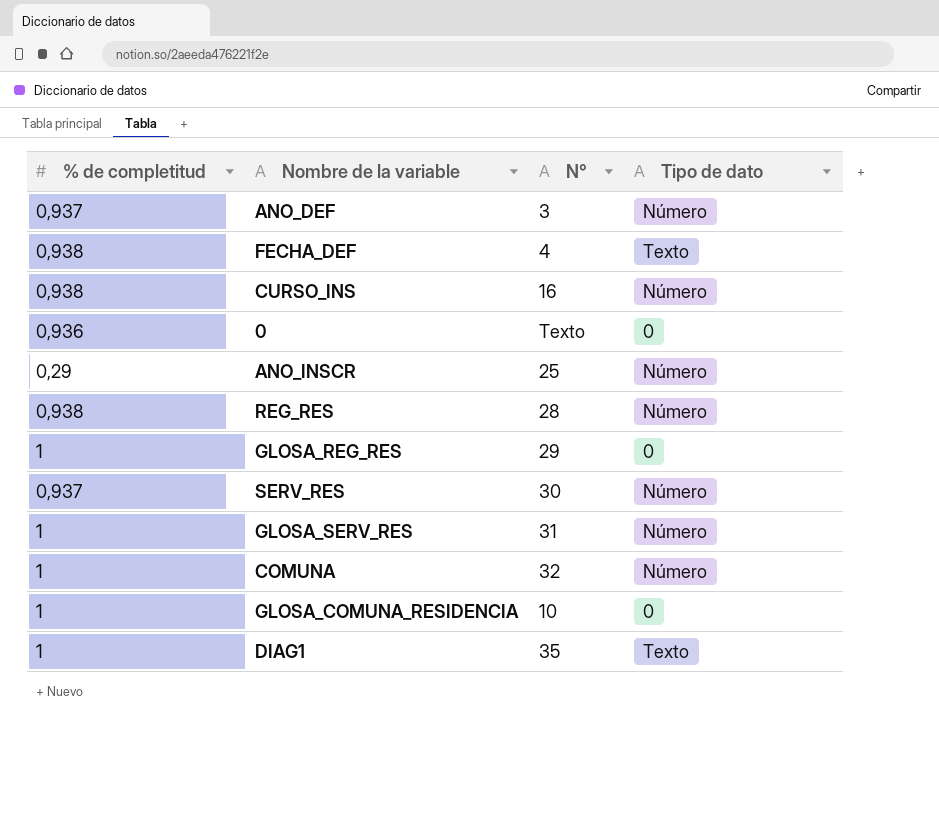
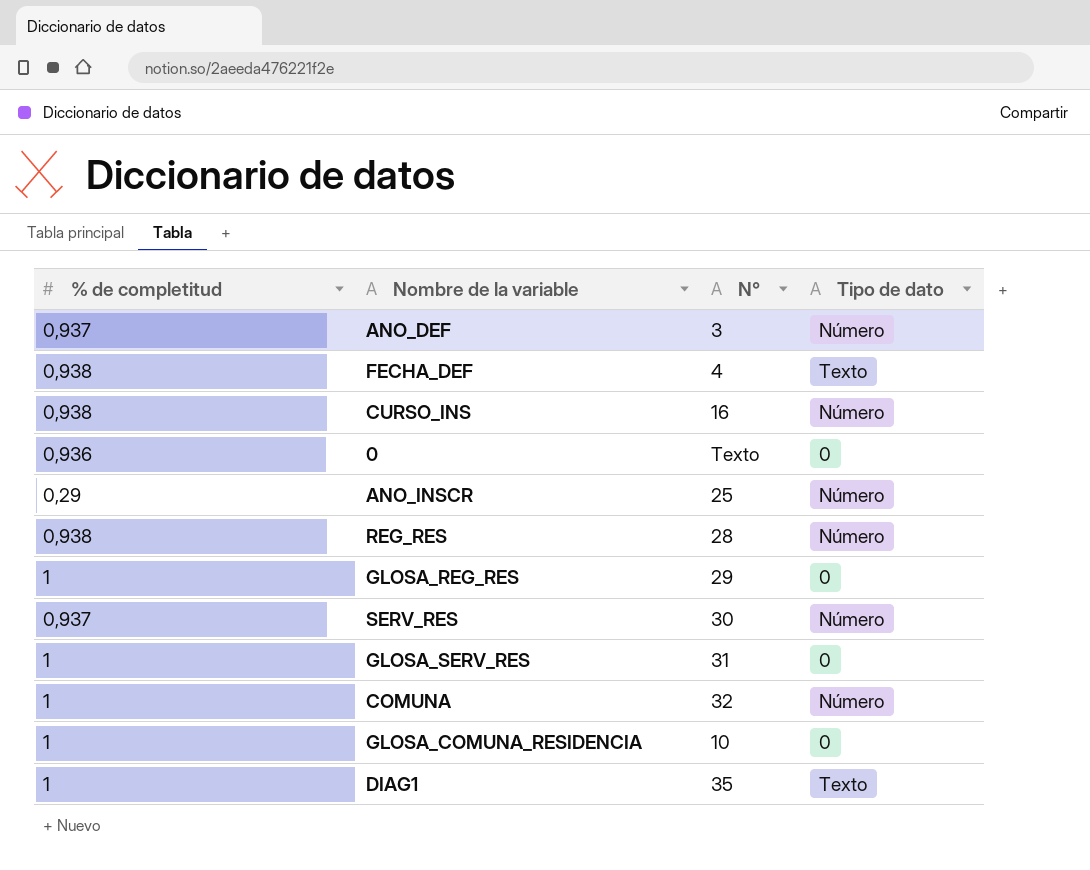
GLOSA_SERV_RES | Tipo de dato: Número -> 0

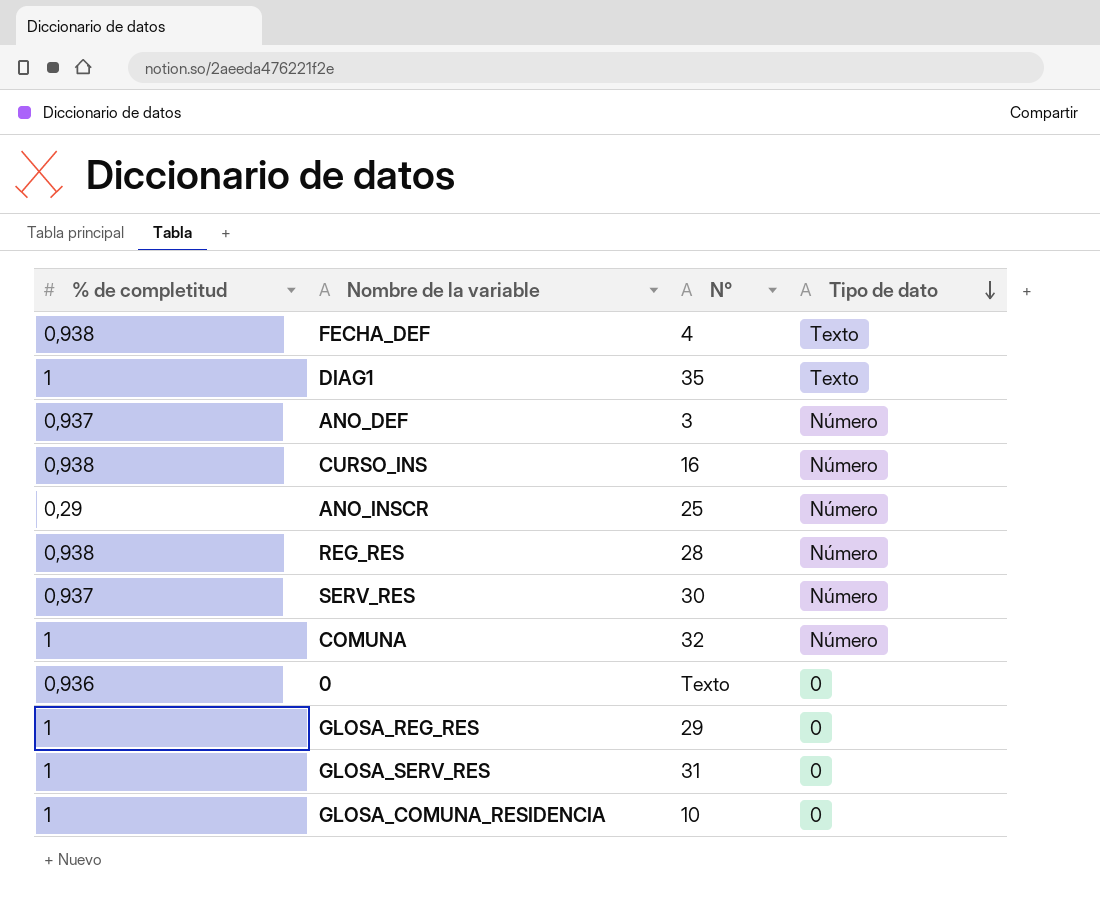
row order: none -> Tipo de dato descending

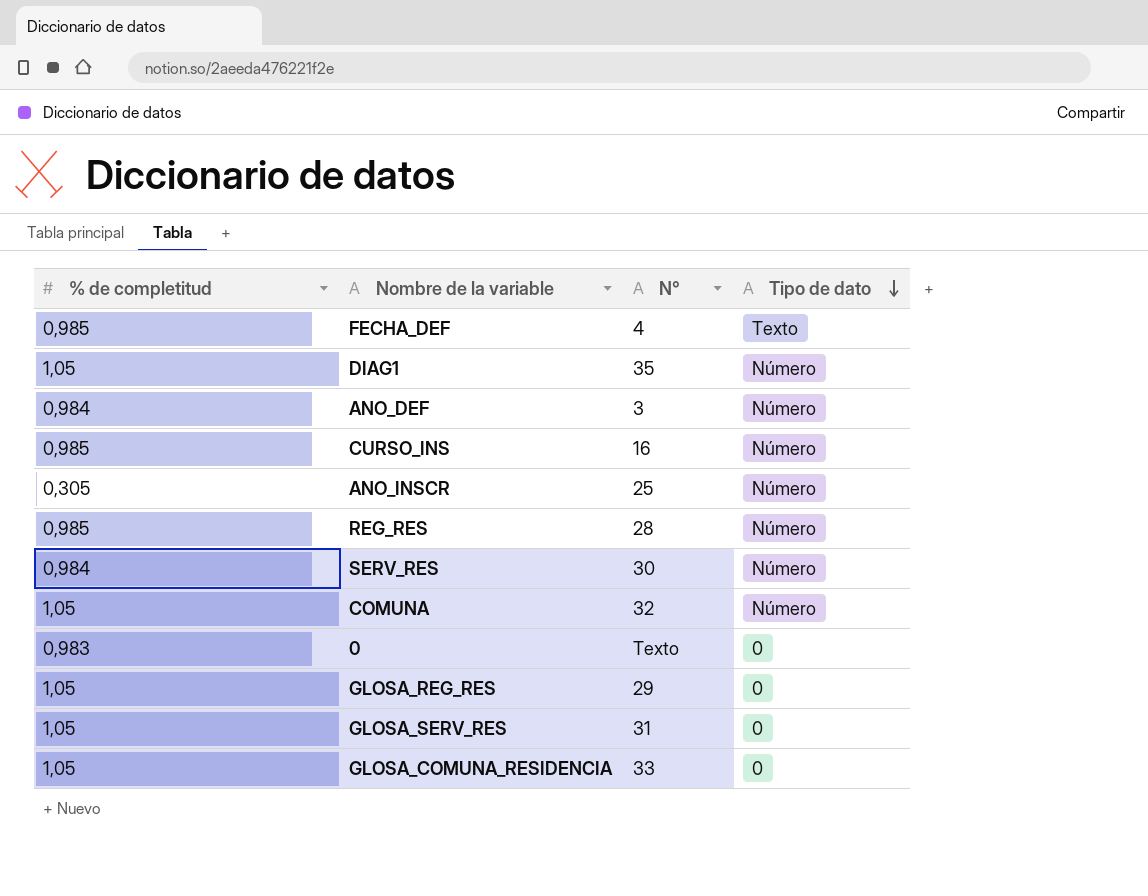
FECHA_DEF | % de completitud: 0,938 -> 0,985
DIAG1 | % de completitud: 1 -> 1,05
DIAG1 | Tipo de dato: Texto -> Número
ANO_DEF | % de completitud: 0,937 -> 0,984
CURSO_INS | % de completitud: 0,938 -> 0,985
ANO_INSCR | % de completitud: 0,29 -> 0,305
REG_RES | % de completitud: 0,938 -> 0,985
SERV_RES | % de completitud: 0,937 -> 0,984
COMUNA | % de completitud: 1 -> 1,05
0 | % de completitud: 0,936 -> 0,983
GLOSA_REG_RES | % de completitud: 1 -> 1,05
GLOSA_SERV_RES | % de completitud: 1 -> 1,05
GLOSA_COMUNA_RESIDENCIA | % de completitud: 1 -> 1,05
GLOSA_COMUNA_RESIDENCIA | N°: 10 -> 33

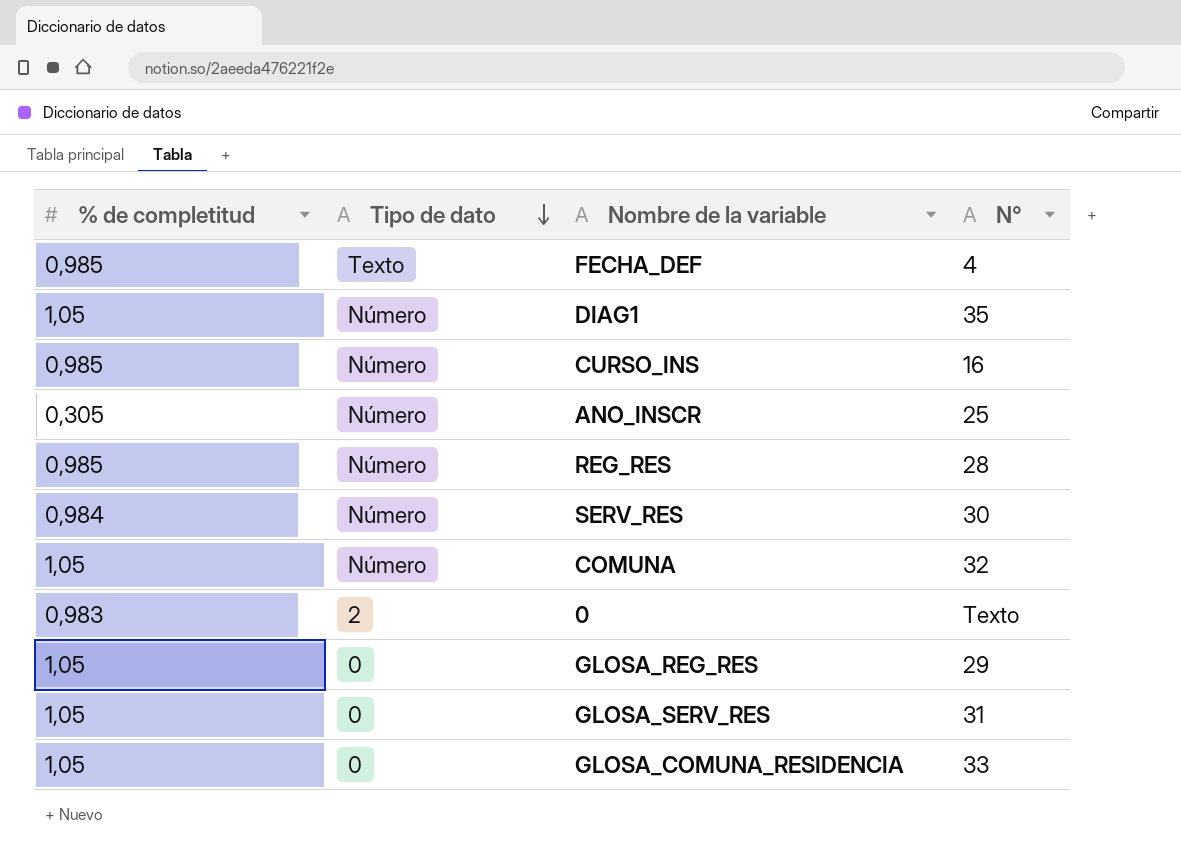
column Tipo de dato | position: 4 -> 2
row ANO_DEF: 0,984 | 3 | Número -> none
0 | Tipo de dato: 0 -> 2

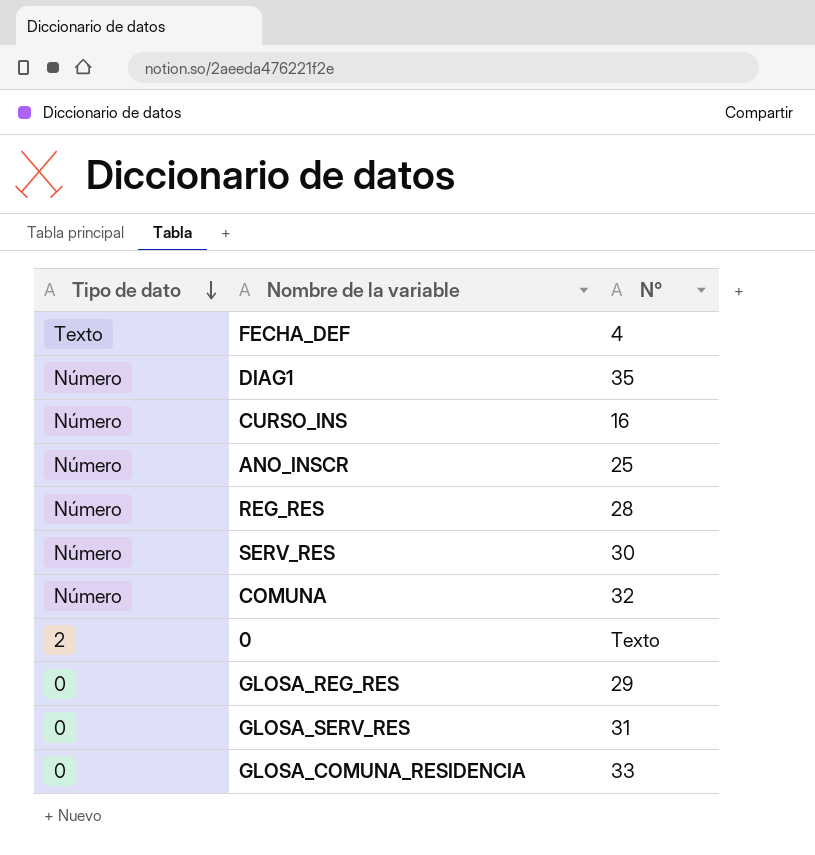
column % de completitud | position: 1 -> none

